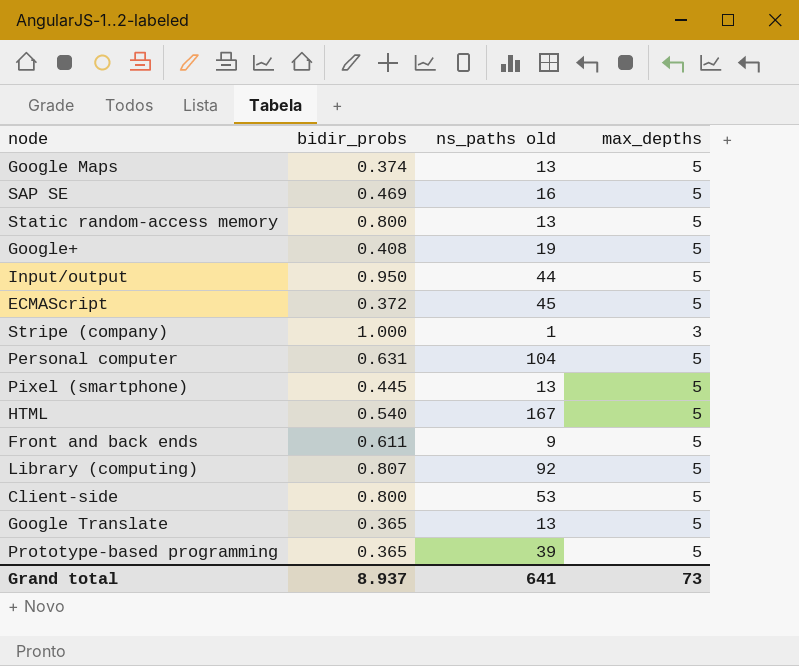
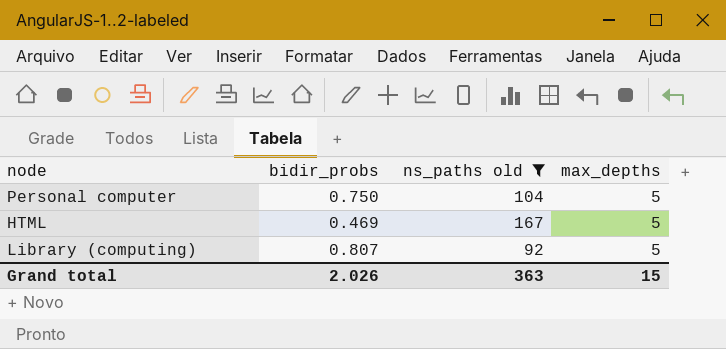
filter: none -> ns_paths old >= 92
Personal computer | bidir_probs: 0.631 -> 0.750
HTML | bidir_probs: 0.540 -> 0.469
Grand total | bidir_probs: 8.937 -> 2.026
Grand total | ns_paths old: 641 -> 363
Grand total | max_depths: 73 -> 15

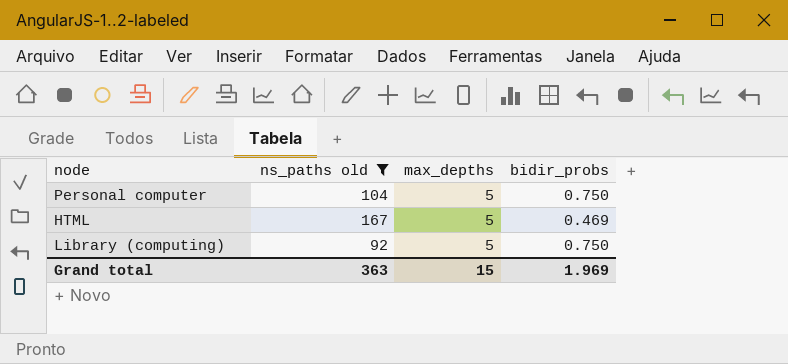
column bidir_probs | position: 2 -> 4
Library (computing) | bidir_probs: 0.807 -> 0.750
Grand total | bidir_probs: 2.026 -> 1.969

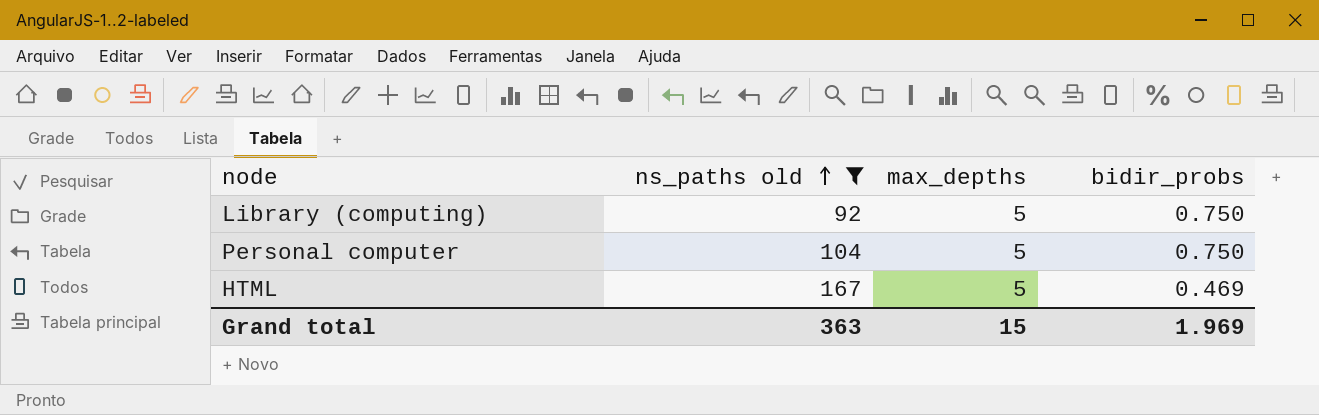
row order: none -> ns_paths old ascending

